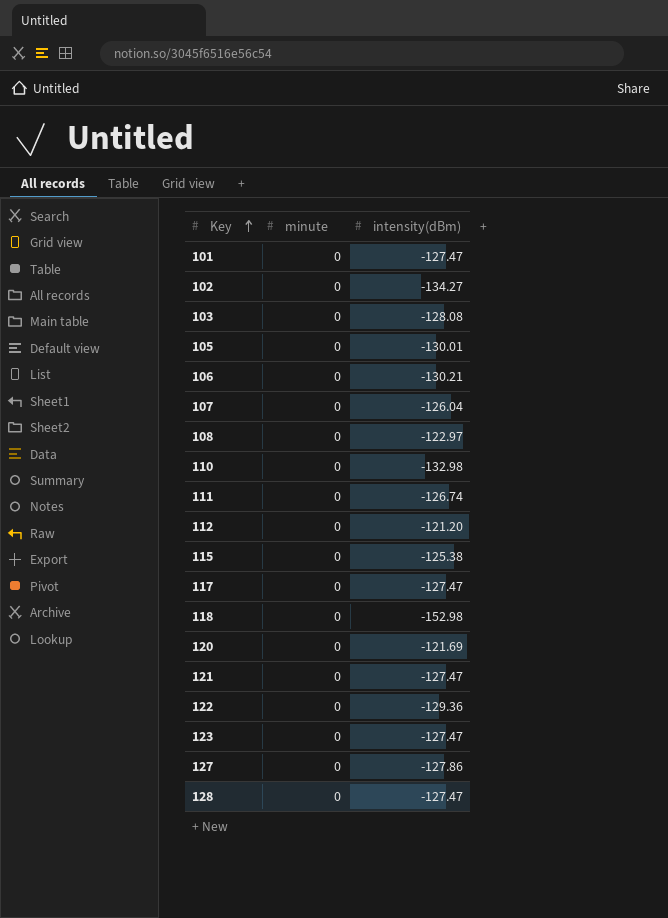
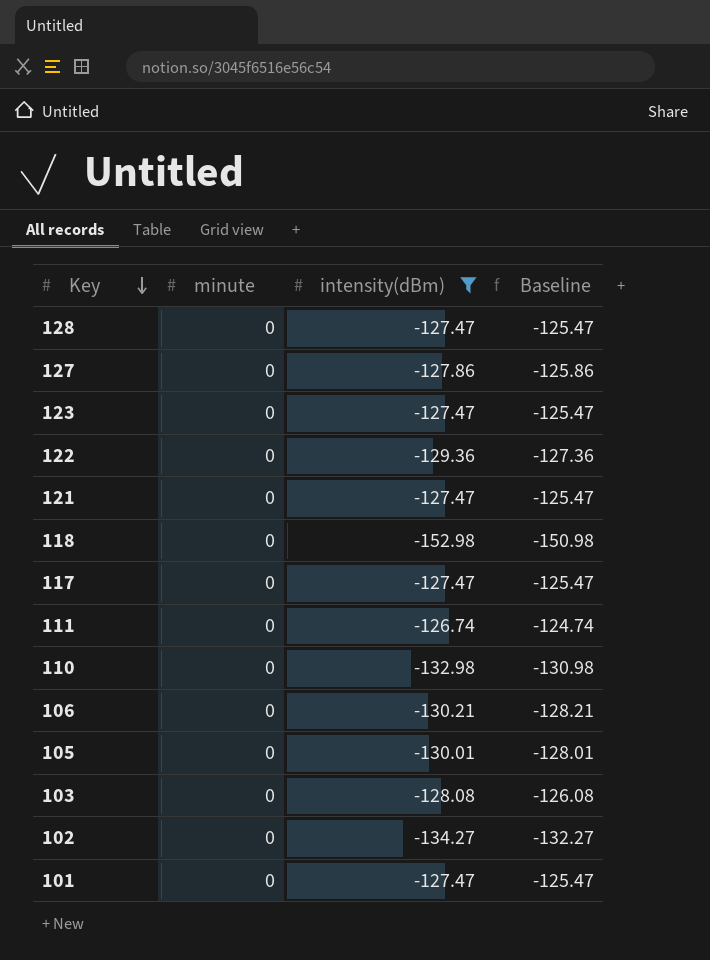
filter: none -> intensity(dBm) <= -126.74
row order: Key ascending -> Key descending
column Baseline | formula: none -> [intensity(dBm)] + 2

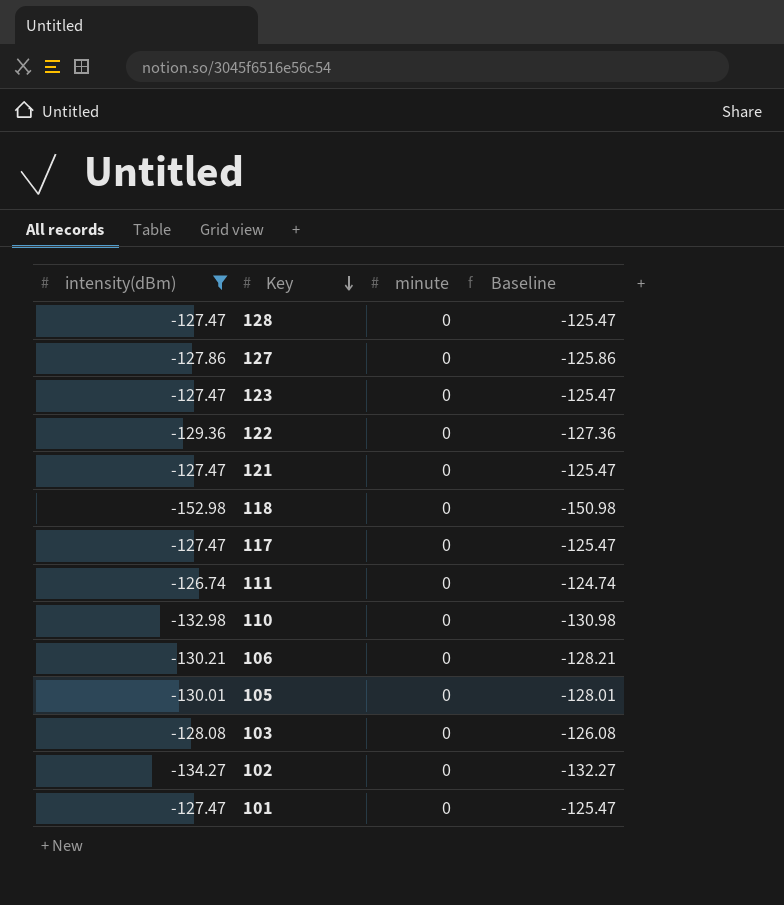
column intensity(dBm) | position: 3 -> 1

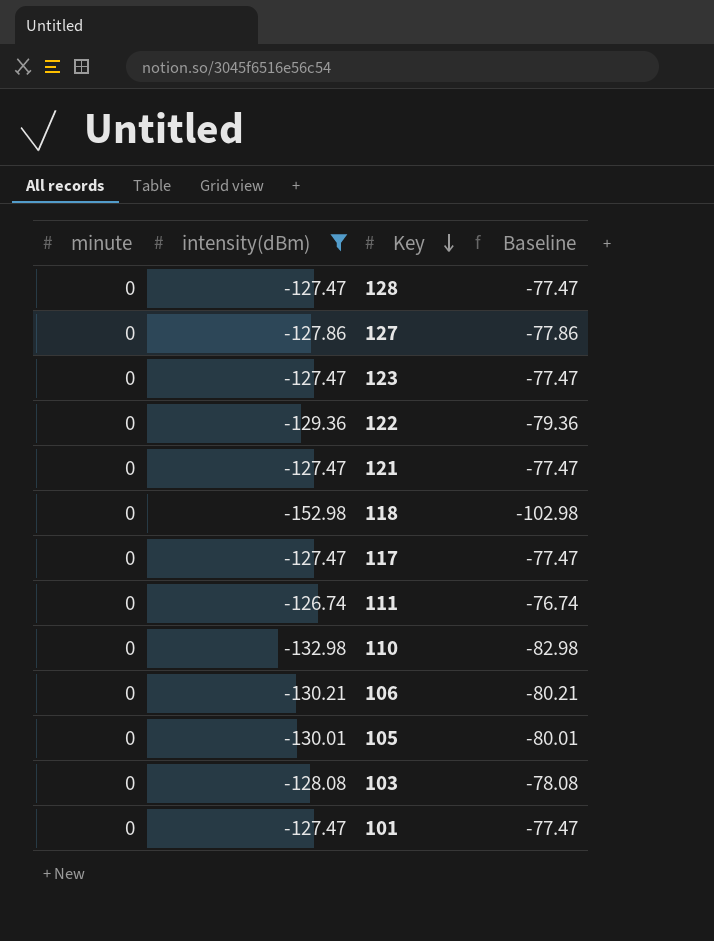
column minute | position: 3 -> 1
column Baseline | formula: [intensity(dBm)] + 2 -> [intensity(dBm)] + 50
row 102: -134.27 | 0 | -132.27 -> none

